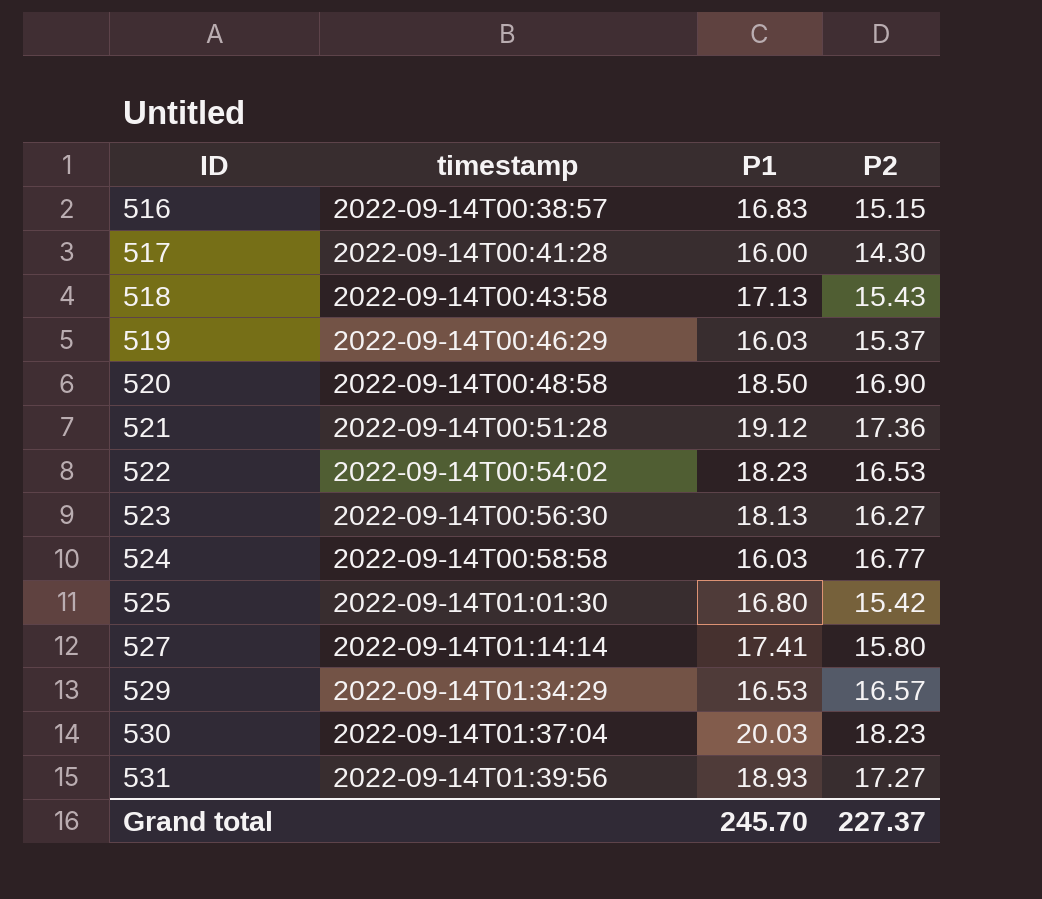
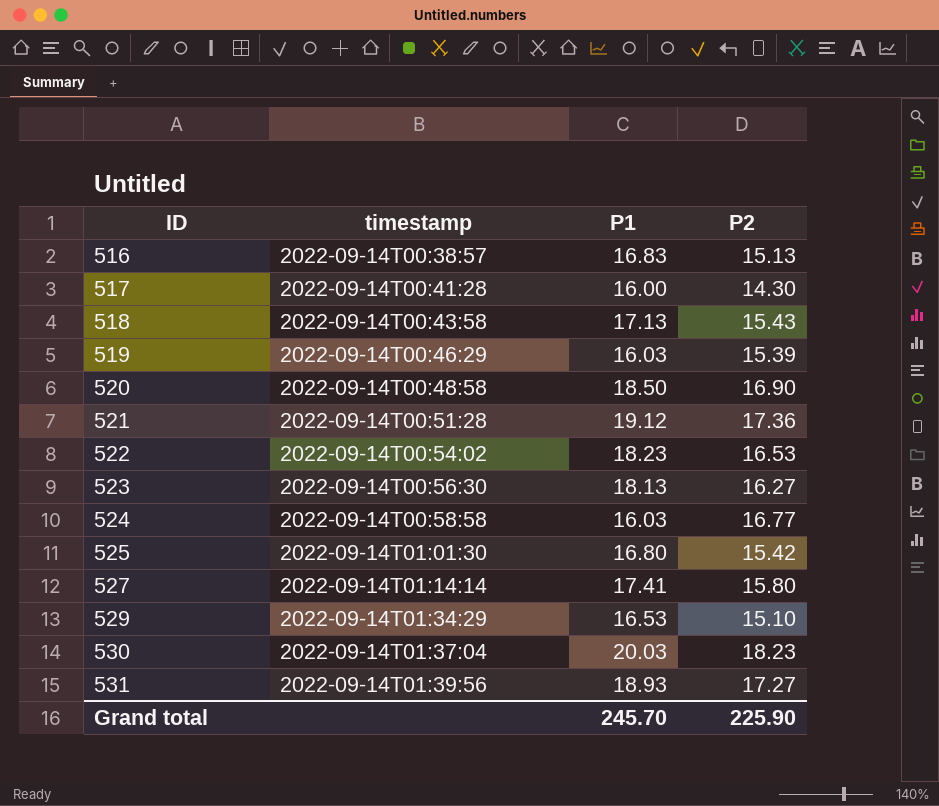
516 | P2: 15.15 -> 15.13
519 | P2: 15.37 -> 15.39
529 | P2: 16.57 -> 15.10
Grand total | P2: 227.37 -> 225.90

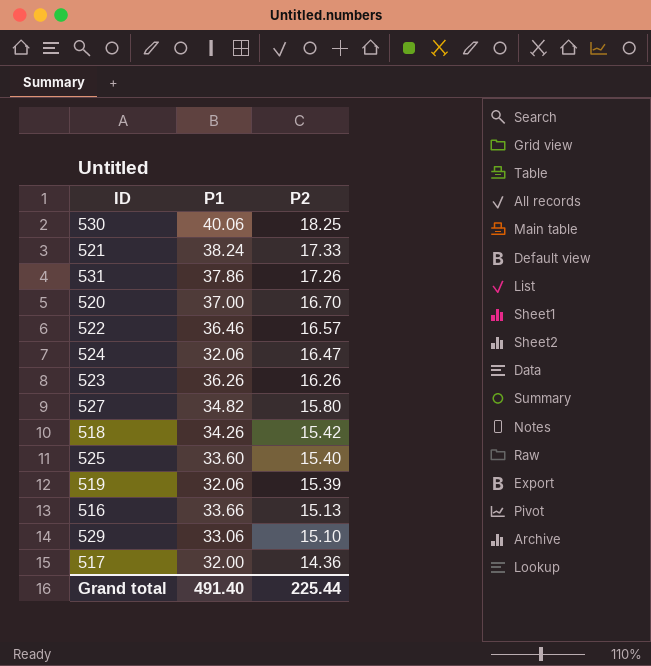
row order: ID ascending -> P2 descending
column timestamp | position: 2 -> none
530 | P1: 20.03 -> 40.06
530 | P2: 18.23 -> 18.25
521 | P1: 19.12 -> 38.24
521 | P2: 17.36 -> 17.33
531 | P1: 18.93 -> 37.86
531 | P2: 17.27 -> 17.26
520 | P1: 18.50 -> 37.00
520 | P2: 16.90 -> 16.70
522 | P1: 18.23 -> 36.46
522 | P2: 16.53 -> 16.57
524 | P1: 16.03 -> 32.06
524 | P2: 16.77 -> 16.47
523 | P1: 18.13 -> 36.26
523 | P2: 16.27 -> 16.26
527 | P1: 17.41 -> 34.82
518 | P1: 17.13 -> 34.26
518 | P2: 15.43 -> 15.42
525 | P1: 16.80 -> 33.60
525 | P2: 15.42 -> 15.40
519 | P1: 16.03 -> 32.06
516 | P1: 16.83 -> 33.66
529 | P1: 16.53 -> 33.06
517 | P1: 16.00 -> 32.00
517 | P2: 14.30 -> 14.36
Grand total | P1: 245.70 -> 491.40
Grand total | P2: 225.90 -> 225.44

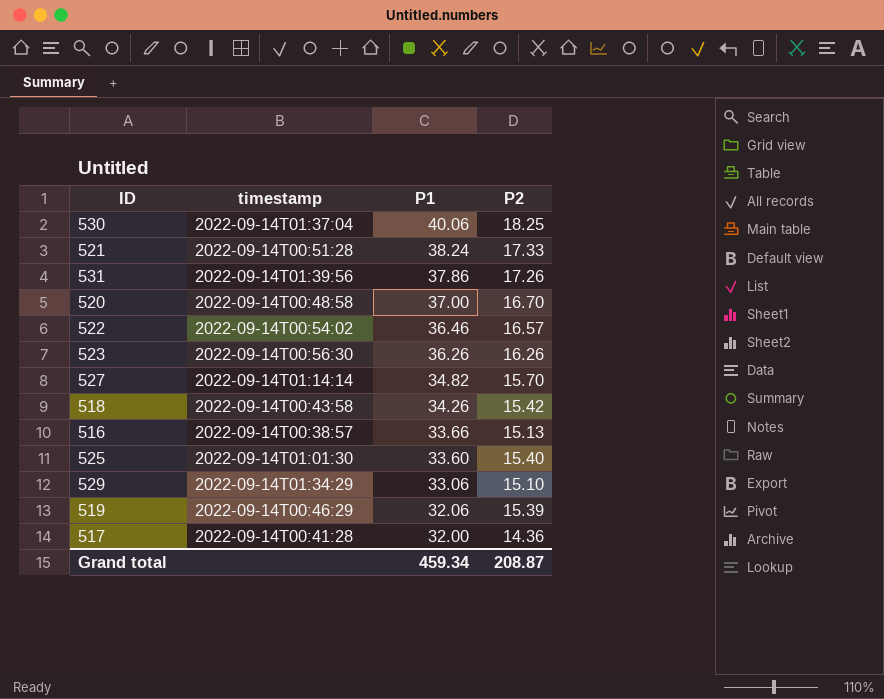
row order: P2 descending -> P1 descending
column timestamp | position: none -> 2
row 524: 32.06 | 16.47 -> none
527 | P2: 15.80 -> 15.70
Grand total | P1: 491.40 -> 459.34
Grand total | P2: 225.44 -> 208.87

